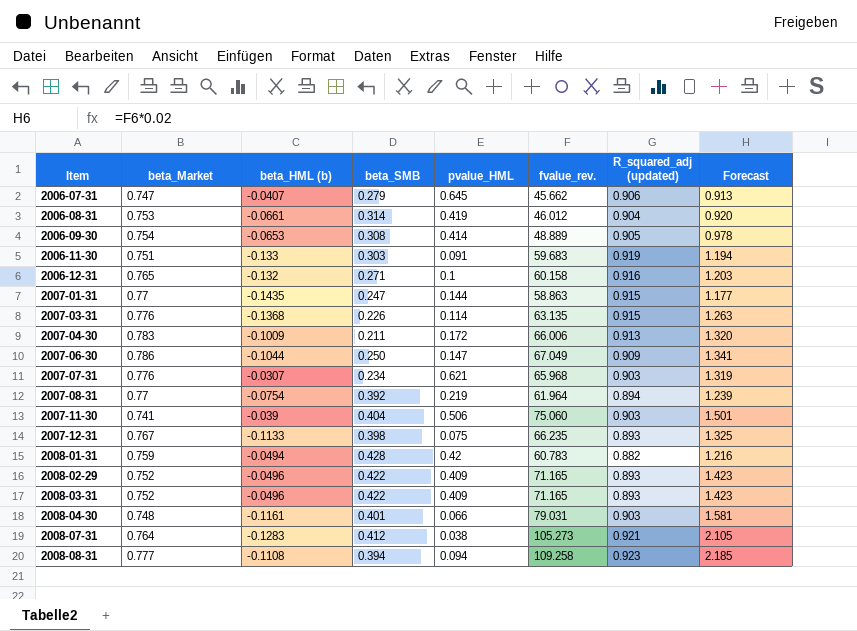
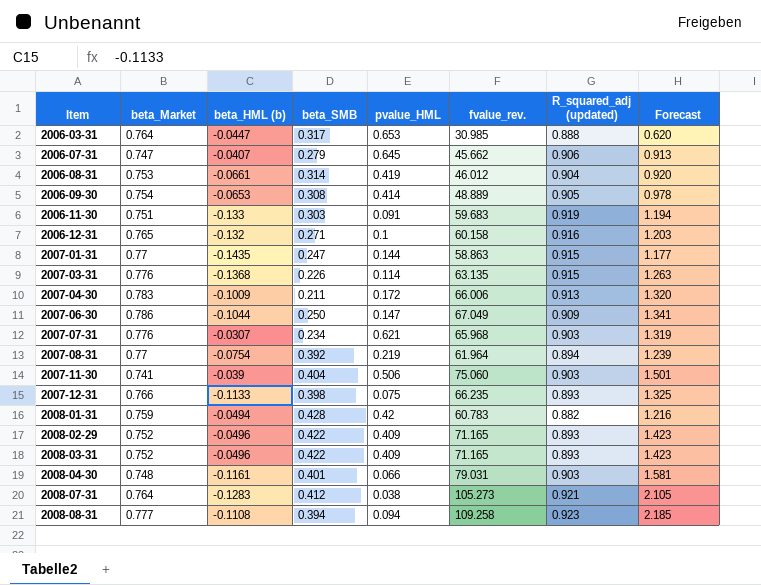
row 2006-03-31: none -> 0.764 | -0.0447 | 0.317 | 0.653 | 30.985 | 0.888 | 0.620
2007-12-31 | beta_Market: 0.767 -> 0.766

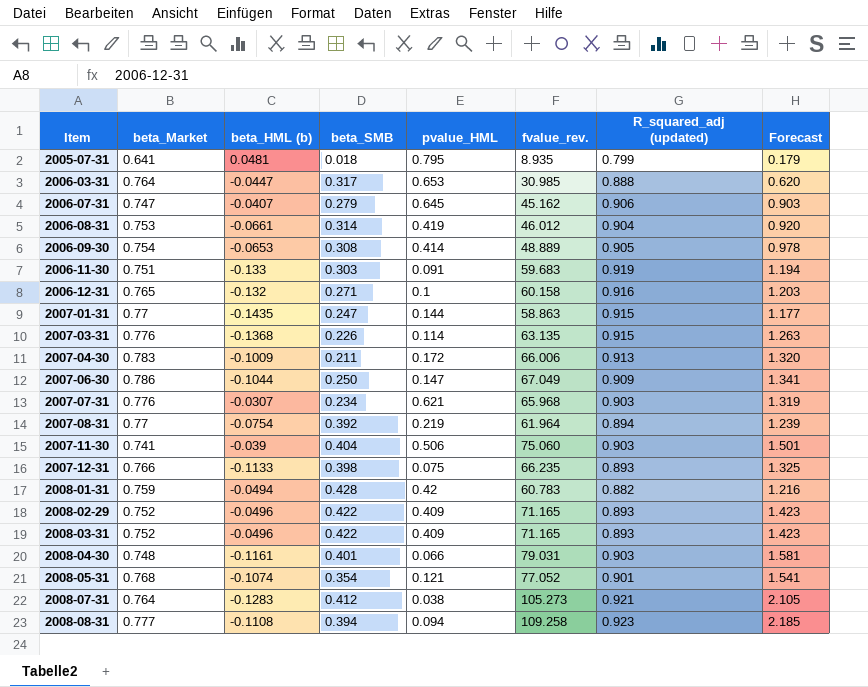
row 2005-07-31: none -> 0.641 | 0.0481 | 0.018 | 0.795 | 8.935 | 0.799 | 0.179
2006-07-31 | fvalue_rev.: 45.662 -> 45.162
2006-07-31 | Forecast: 0.913 -> 0.903
row 2008-05-31: none -> 0.768 | -0.1074 | 0.354 | 0.121 | 77.052 | 0.901 | 1.541

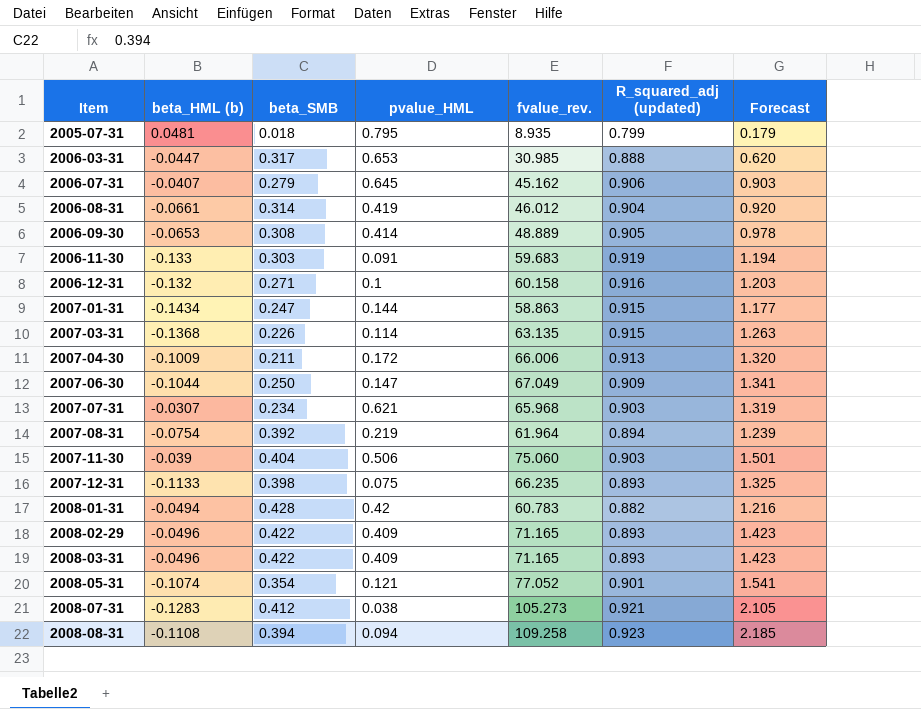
column beta_Market | position: 2 -> none
row 2008-04-30: 0.748 | -0.1161 | 0.401 | 0.066 | 79.031 | 0.903 | 1.581 -> none
2007-01-31 | beta_HML (b): -0.1435 -> -0.1434

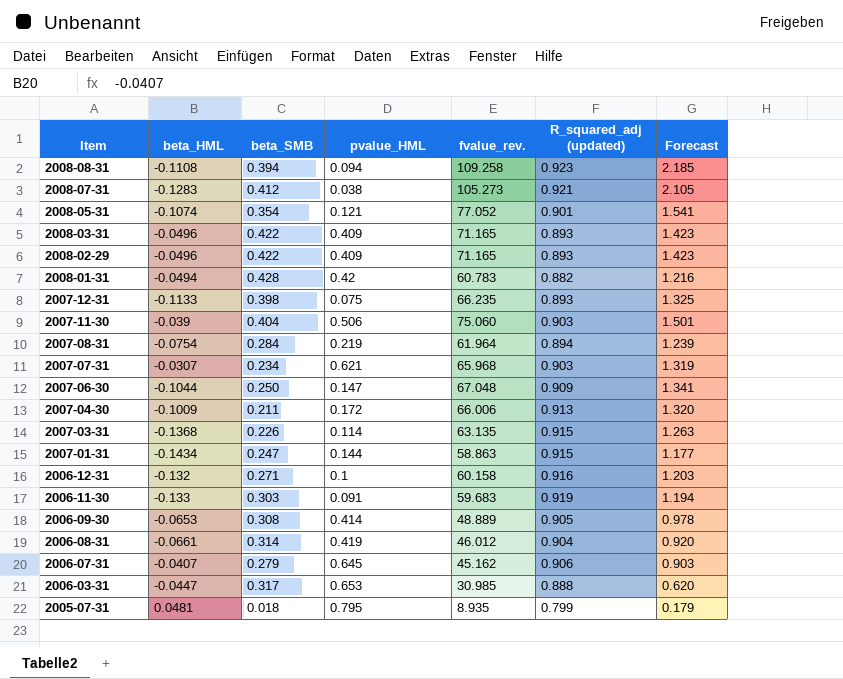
row order: Item ascending -> Item descending
column name: beta_HML (b) -> beta_HML
2007-08-31 | beta_SMB: 0.392 -> 0.284
2007-06-30 | fvalue_rev.: 67.049 -> 67.048

